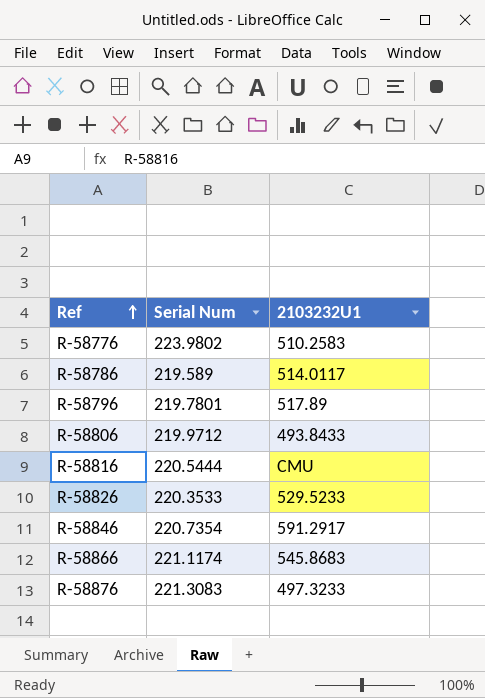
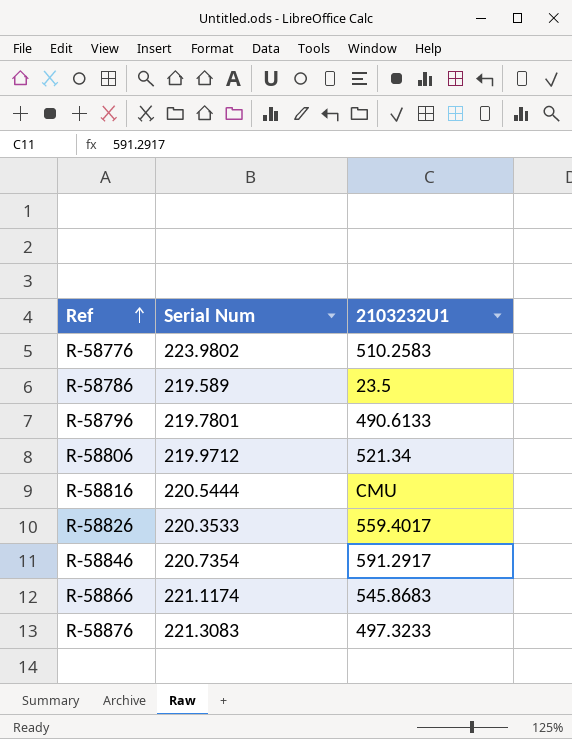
R-58786 | 2103232U1: 514.0117 -> 23.5
R-58796 | 2103232U1: 517.89 -> 490.6133
R-58806 | 2103232U1: 493.8433 -> 521.34
R-58826 | 2103232U1: 529.5233 -> 559.4017

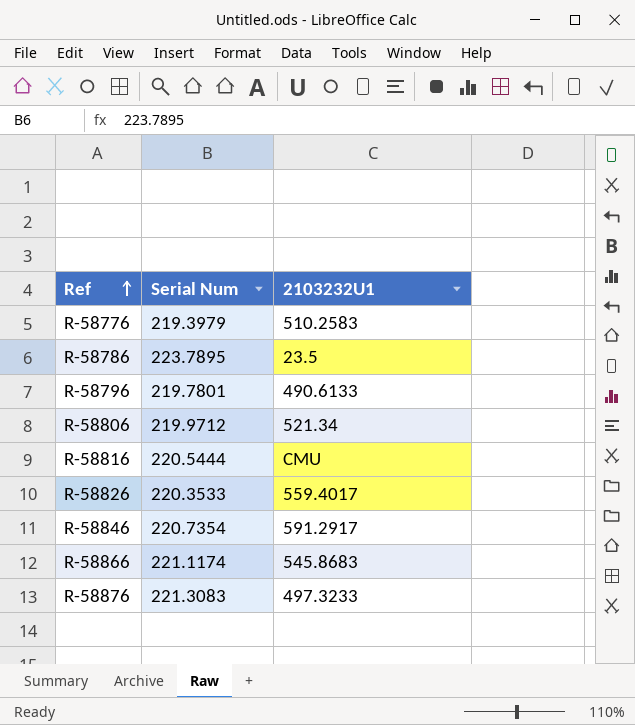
R-58776 | Serial Num: 223.9802 -> 219.3979
R-58786 | Serial Num: 219.589 -> 223.7895

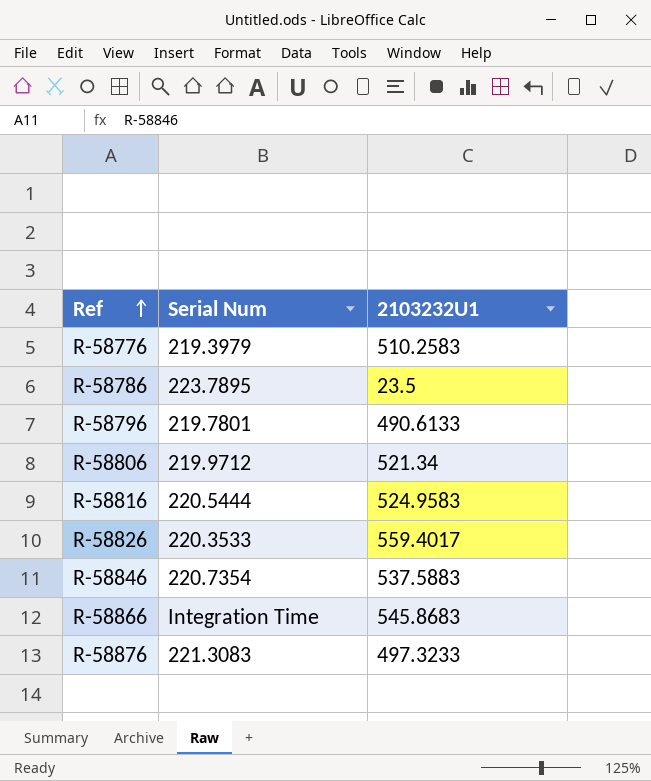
R-58816 | 2103232U1: CMU -> 524.9583
R-58846 | 2103232U1: 591.2917 -> 537.5883
R-58866 | Serial Num: 221.1174 -> Integration Time

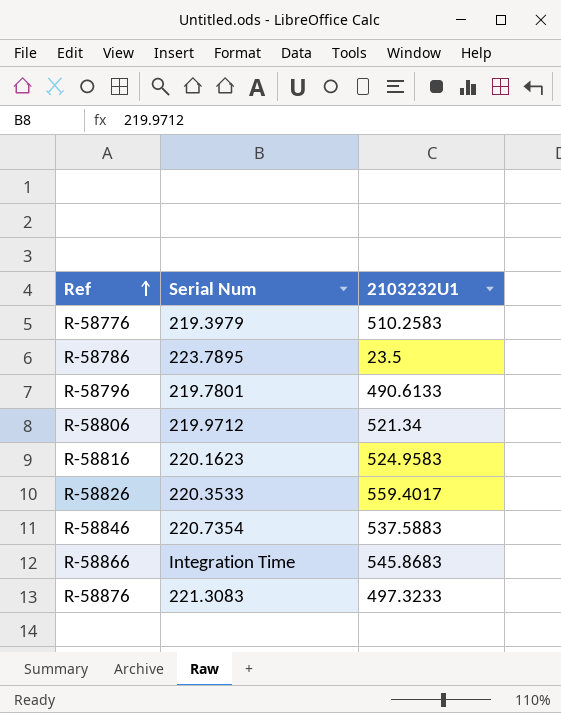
R-58816 | Serial Num: 220.5444 -> 220.1623

